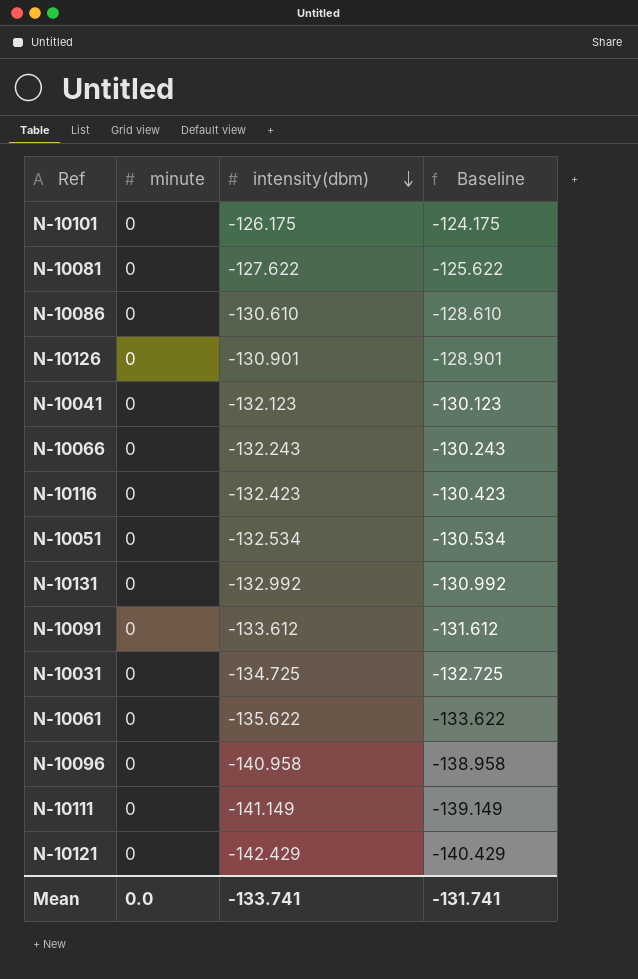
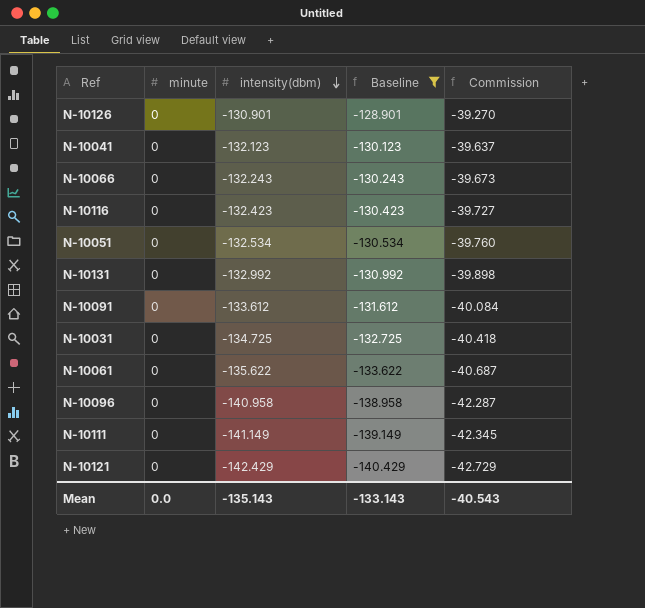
filter: none -> Baseline <= -128.901
column Commission | formula: none -> [intensity(dbm)] * 0.3
Mean | intensity(dbm): -133.741 -> -135.143
Mean | Baseline: -131.741 -> -133.143

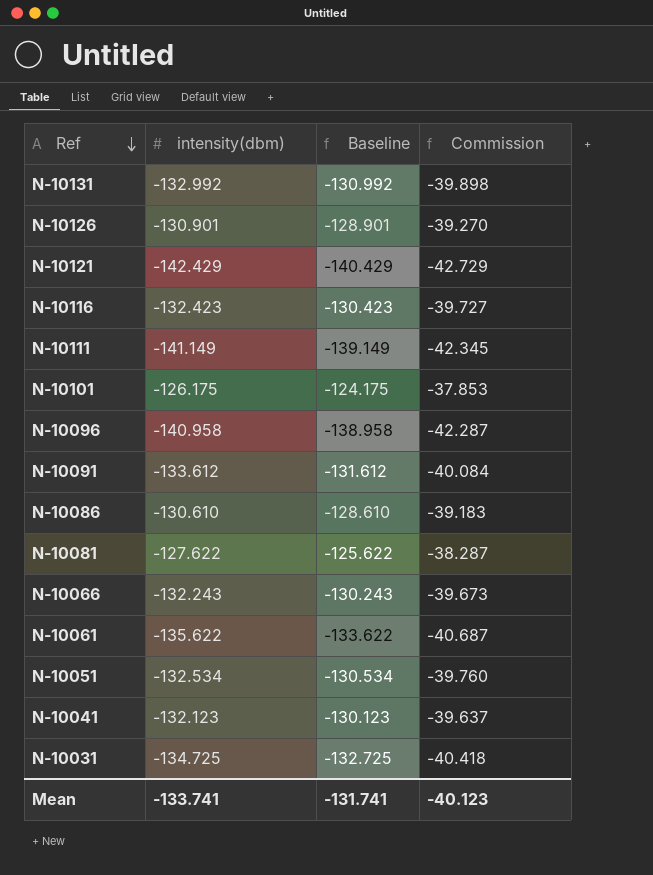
filter: Baseline <= -128.901 -> none
row order: intensity(dbm) descending -> Ref descending
column minute | position: 2 -> none
Mean | intensity(dbm): -135.143 -> -133.741
Mean | Baseline: -133.143 -> -131.741
Mean | Commission: -40.543 -> -40.123

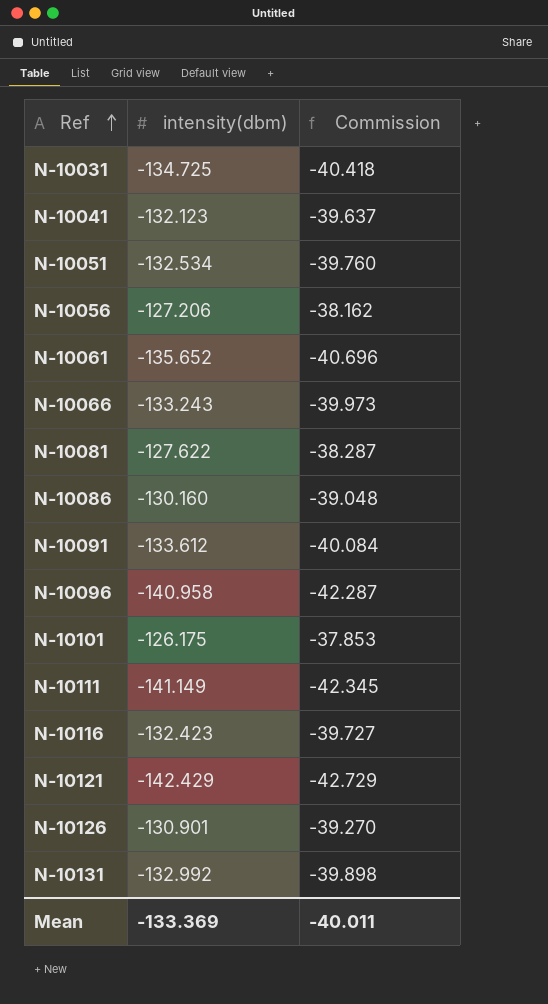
row order: Ref descending -> Ref ascending
column Baseline | formula: [intensity(dbm)] + 2 -> none
row N-10056: none -> -127.206 | -38.162
N-10061 | intensity(dbm): -135.622 -> -135.652
N-10061 | Commission: -40.687 -> -40.696
N-10066 | intensity(dbm): -132.243 -> -133.243
N-10066 | Commission: -39.673 -> -39.973
N-10086 | intensity(dbm): -130.610 -> -130.160
N-10086 | Commission: -39.183 -> -39.048
Mean | intensity(dbm): -133.741 -> -133.369
Mean | Commission: -40.123 -> -40.011

